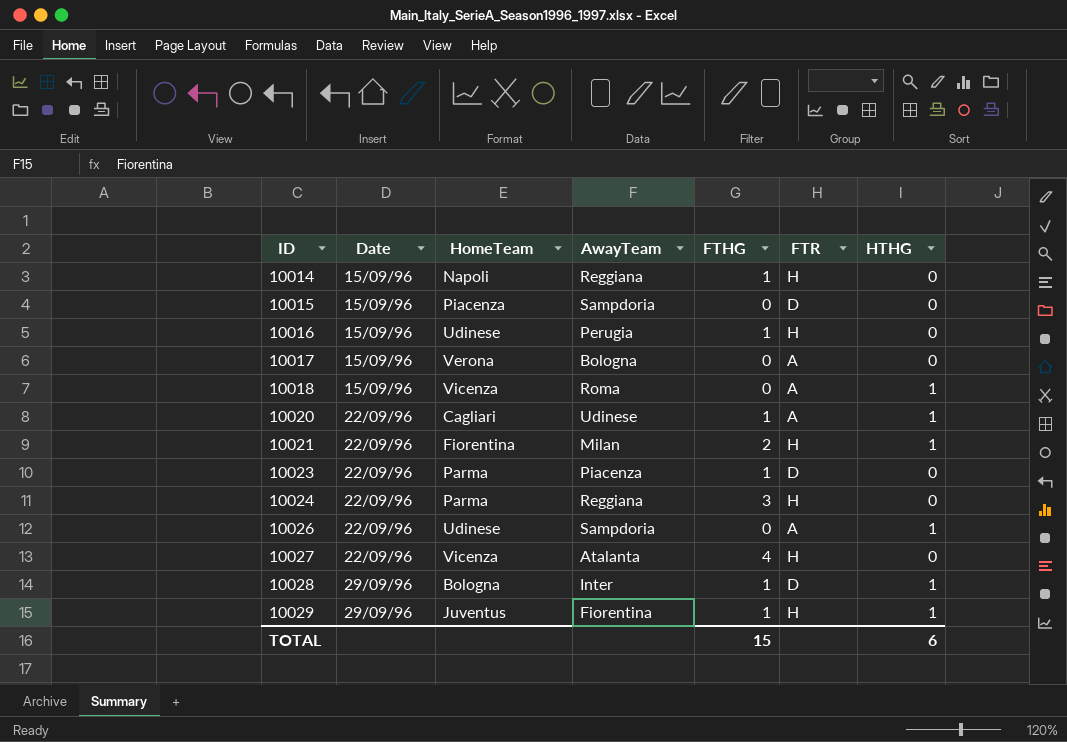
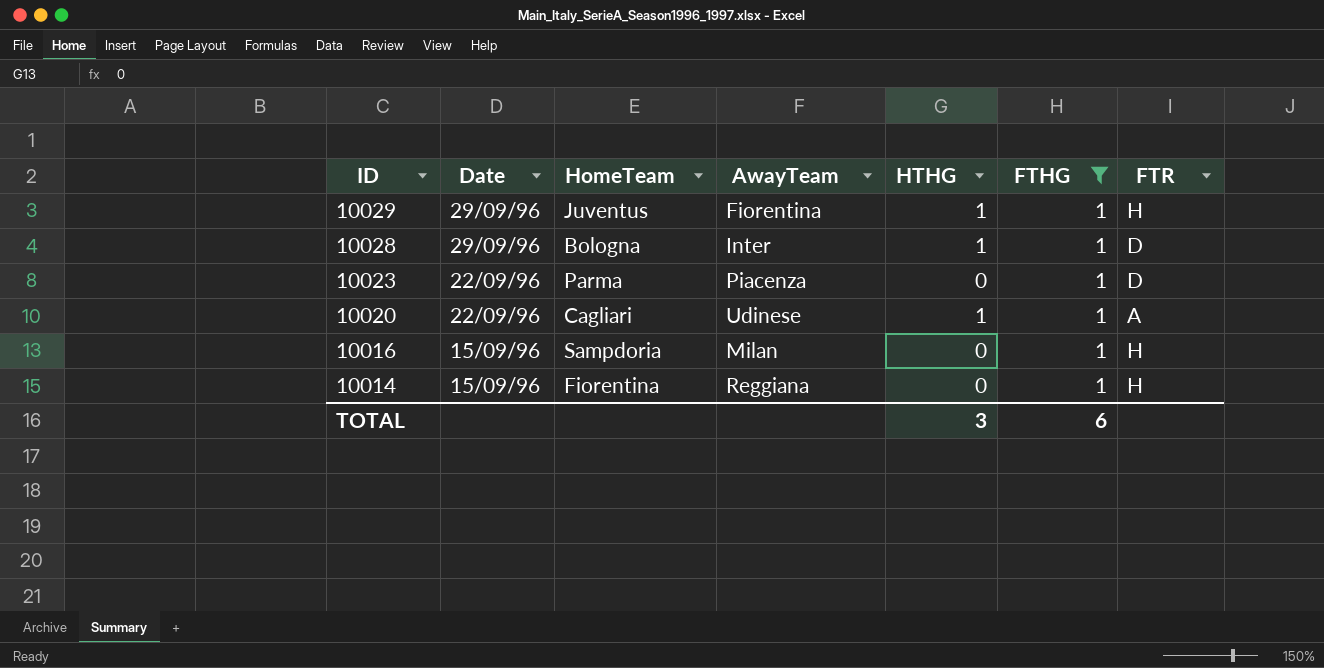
filter: none -> FTHG = 1
row order: ID ascending -> ID descending
column HTHG | position: 7 -> 5
10016 | HomeTeam: Udinese -> Sampdoria
10016 | AwayTeam: Perugia -> Milan
10014 | HomeTeam: Napoli -> Fiorentina
TOTAL | HTHG: 6 -> 3
TOTAL | FTHG: 15 -> 6

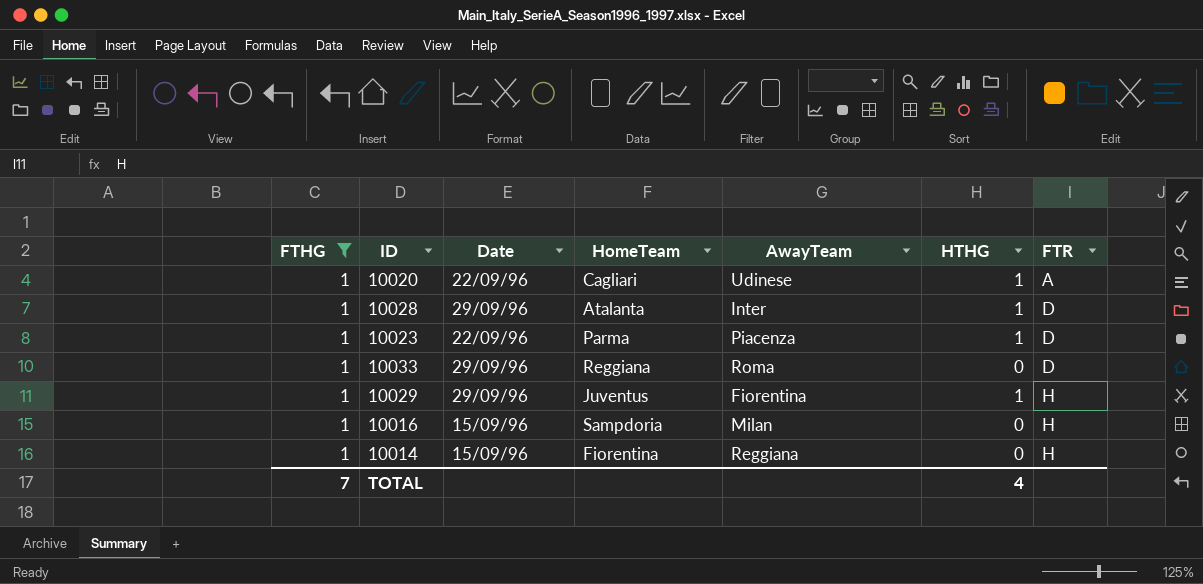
row order: ID descending -> FTR ascending
column FTHG | position: 6 -> 1
10028 | HomeTeam: Bologna -> Atalanta
10023 | HTHG: 0 -> 1
row 10033: none -> 1 | 29/09/96 | Reggiana | Roma | 0 | D
TOTAL | FTHG: 6 -> 7
TOTAL | HTHG: 3 -> 4

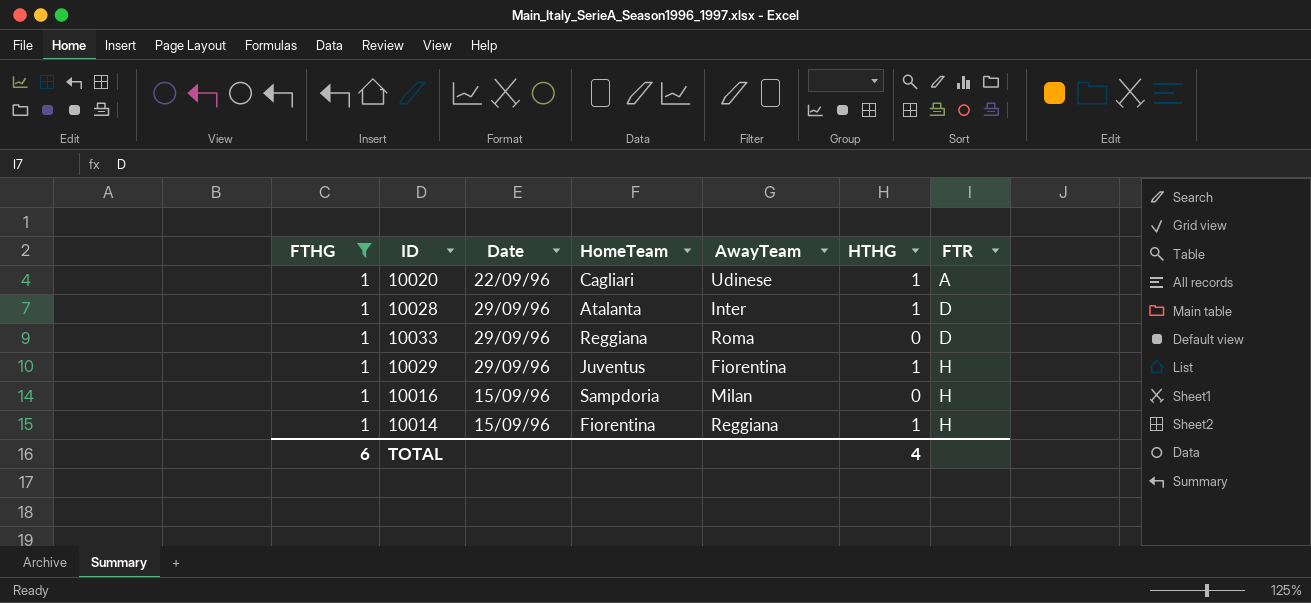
row 10023: 1 | 22/09/96 | Parma | Piacenza | 1 | D -> none
10014 | HTHG: 0 -> 1
TOTAL | FTHG: 7 -> 6

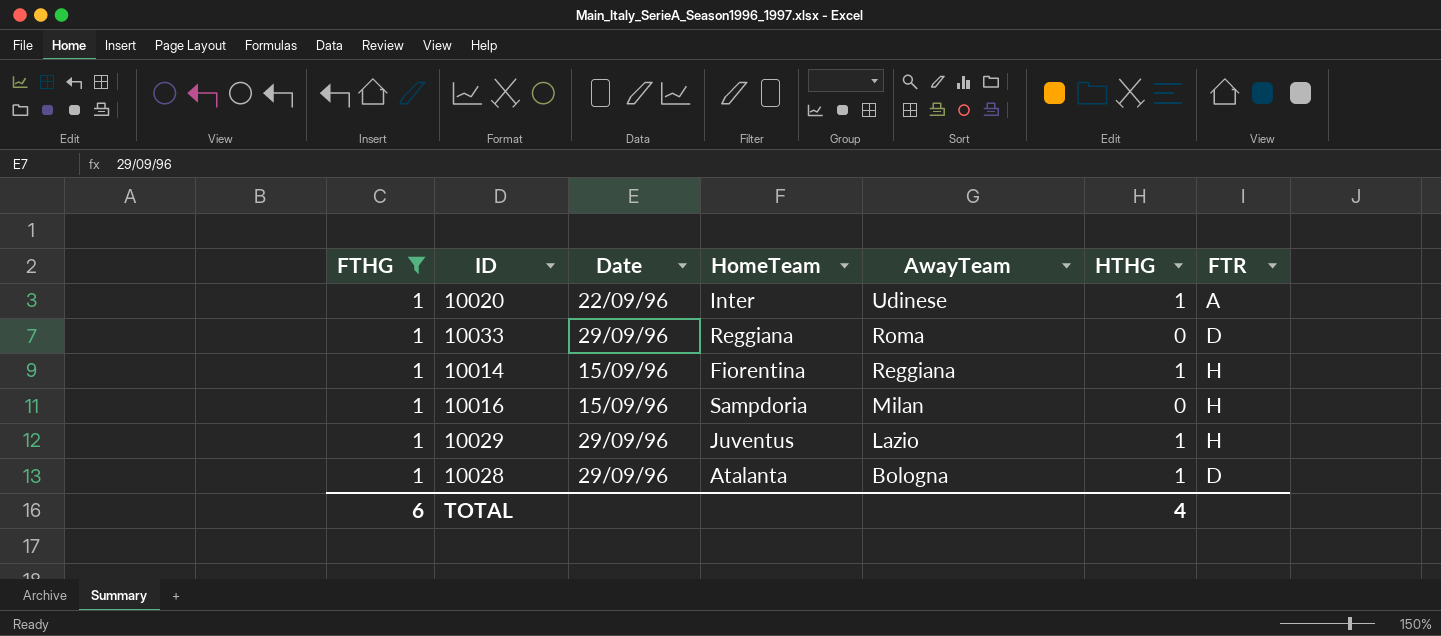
row order: FTR ascending -> AwayTeam descending
10020 | HomeTeam: Cagliari -> Inter
10029 | AwayTeam: Fiorentina -> Lazio
10028 | AwayTeam: Inter -> Bologna

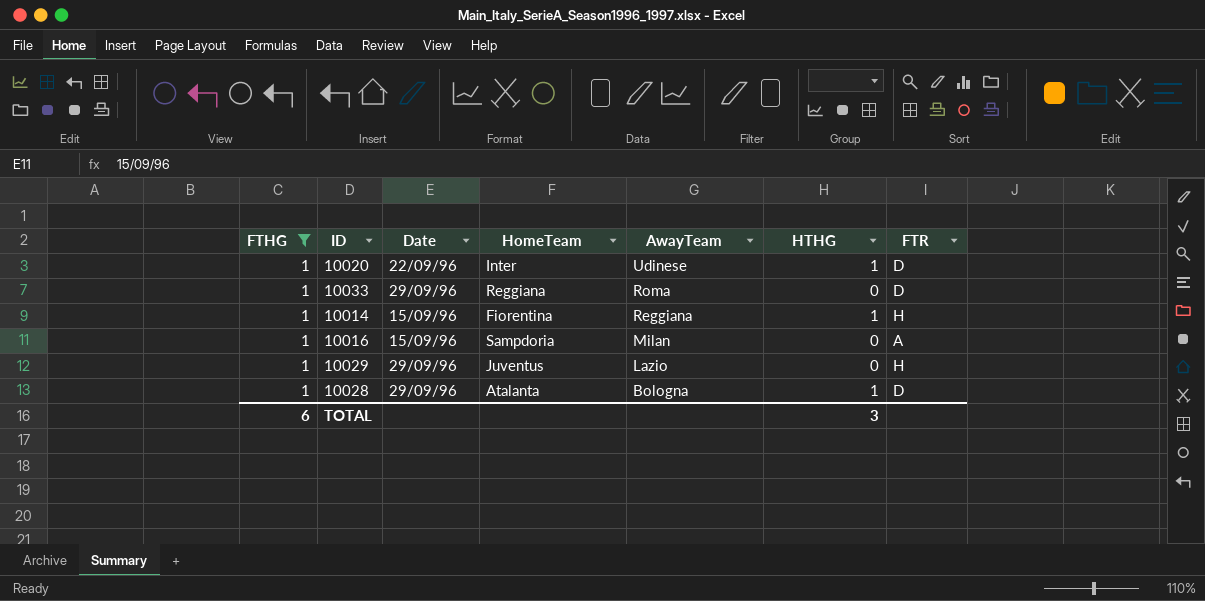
10020 | FTR: A -> D
10016 | FTR: H -> A
10029 | HTHG: 1 -> 0
TOTAL | HTHG: 4 -> 3

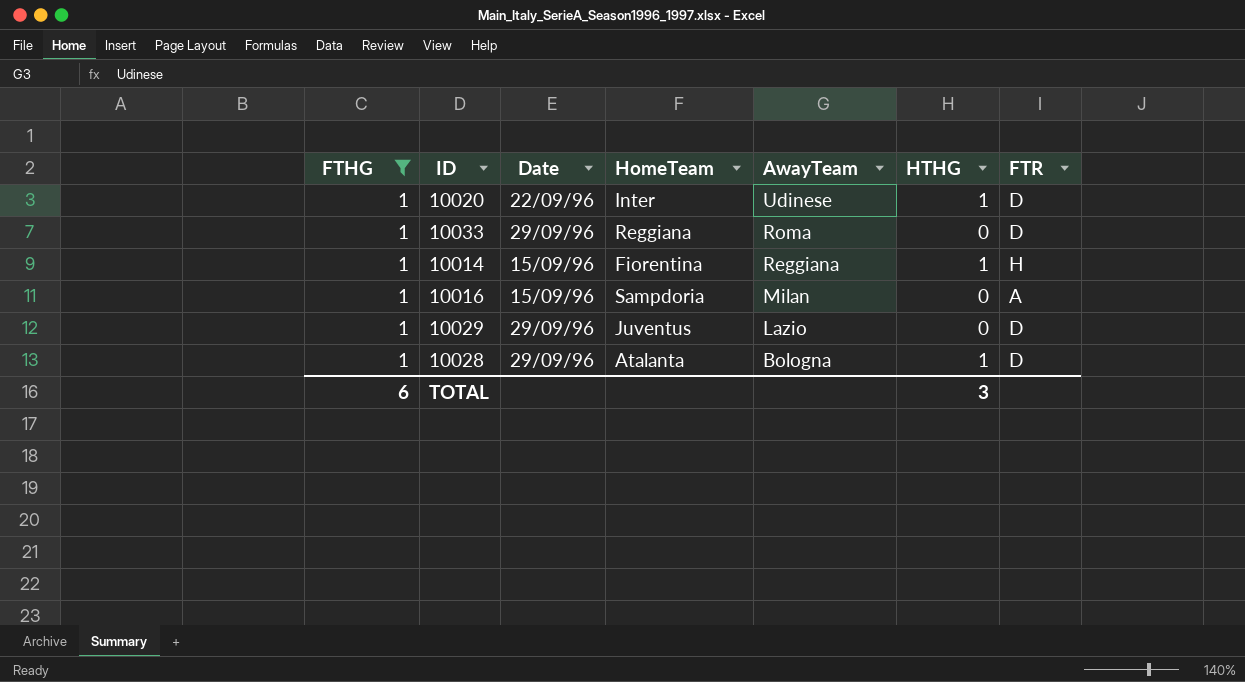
10029 | FTR: H -> D

